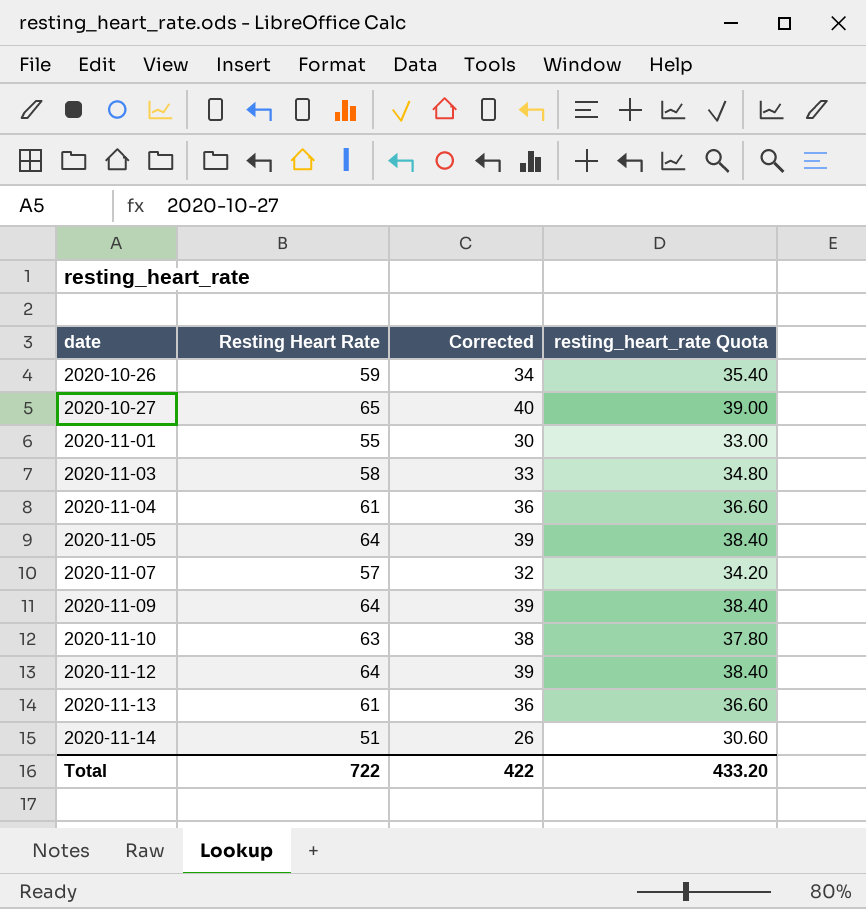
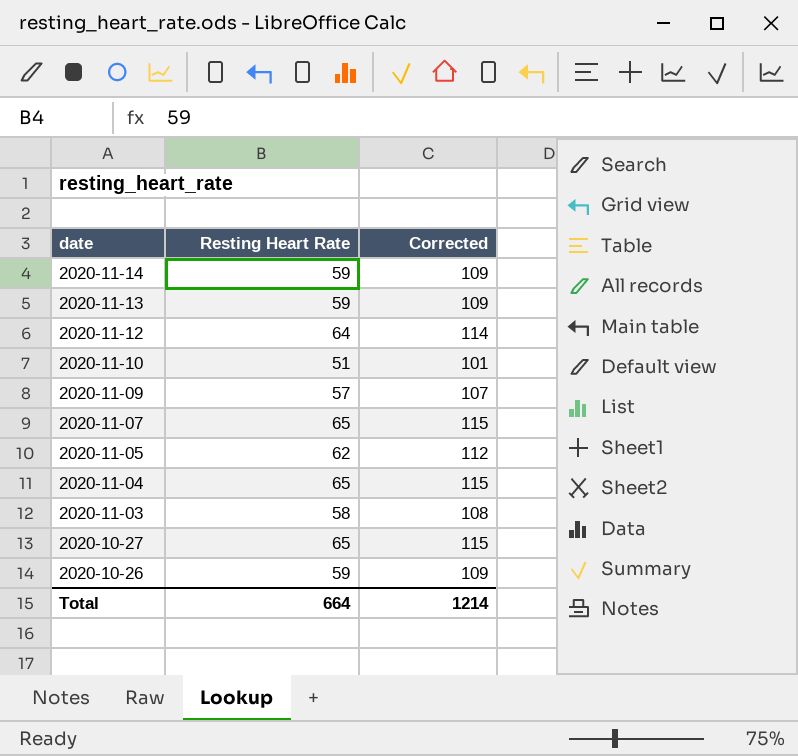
row order: date ascending -> date descending
column resting_heart_rate Quota | formula: [Resting Heart Rate] * 0.6 -> none
column Corrected | formula: [Resting Heart Rate] - 25 -> [Resting Heart Rate] + 50
row 2020-11-01: 55 | 30 | 33.00 -> none
2020-11-14 | Resting Heart Rate: 51 -> 59
2020-11-13 | Resting Heart Rate: 61 -> 59
2020-11-10 | Resting Heart Rate: 63 -> 51
2020-11-09 | Resting Heart Rate: 64 -> 57
2020-11-07 | Resting Heart Rate: 57 -> 65
2020-11-05 | Resting Heart Rate: 64 -> 62
2020-11-04 | Resting Heart Rate: 61 -> 65
Total | Resting Heart Rate: 722 -> 664
Total | Corrected: 422 -> 1214

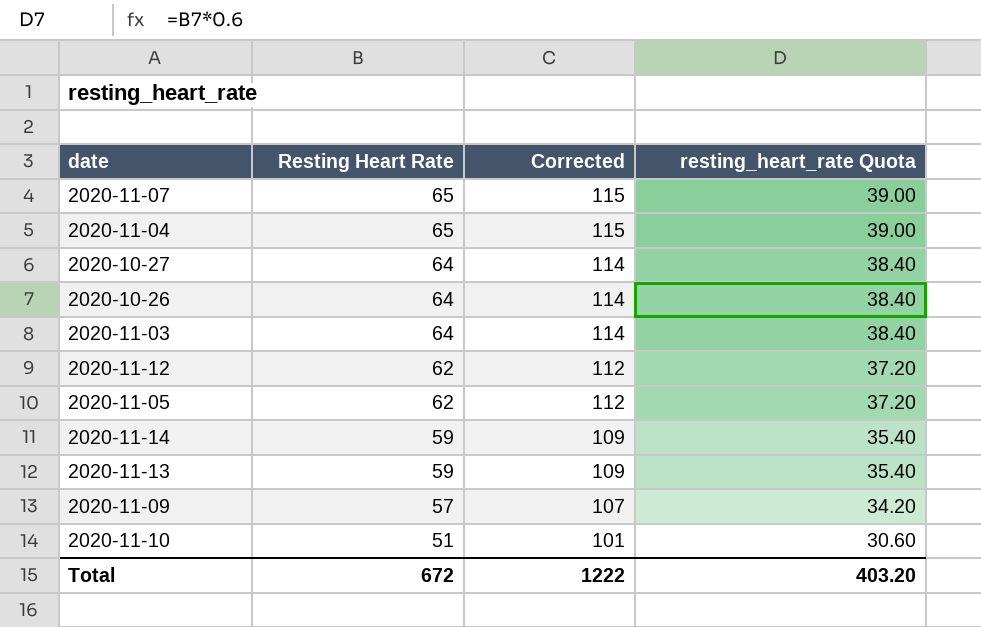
row order: date descending -> Resting Heart Rate descending
column resting_heart_rate Quota | formula: none -> [Resting Heart Rate] * 0.6
2020-10-27 | Resting Heart Rate: 65 -> 64
2020-10-27 | Corrected: 115 -> 114
2020-10-26 | Resting Heart Rate: 59 -> 64
2020-10-26 | Corrected: 109 -> 114
2020-11-03 | Resting Heart Rate: 58 -> 64
2020-11-03 | Corrected: 108 -> 114
2020-11-12 | Resting Heart Rate: 64 -> 62
2020-11-12 | Corrected: 114 -> 112
Total | Resting Heart Rate: 664 -> 672
Total | Corrected: 1214 -> 1222

